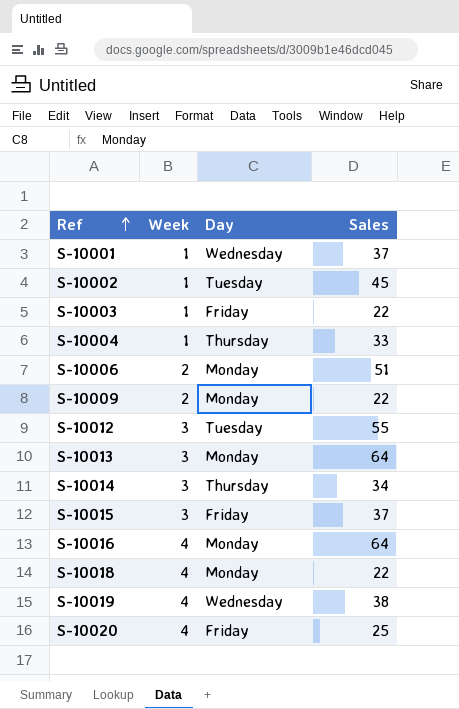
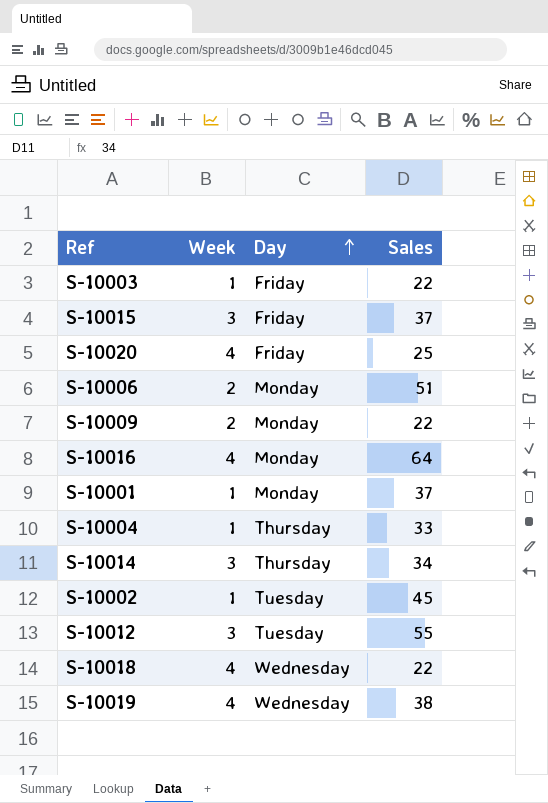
row order: Ref ascending -> Day ascending
row S-10013: 3 | Monday | 64 -> none
S-10001 | Day: Wednesday -> Monday
S-10018 | Day: Monday -> Wednesday

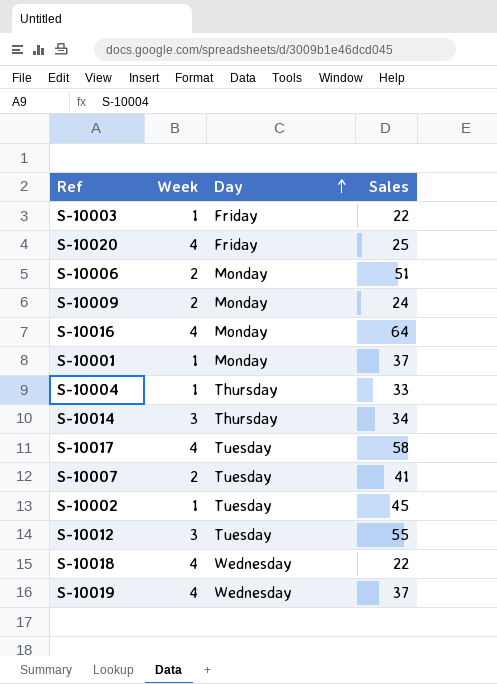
row S-10015: 3 | Friday | 37 -> none
S-10009 | Sales: 22 -> 24
row S-10017: none -> 4 | Tuesday | 58
row S-10007: none -> 2 | Tuesday | 41
S-10019 | Sales: 38 -> 37

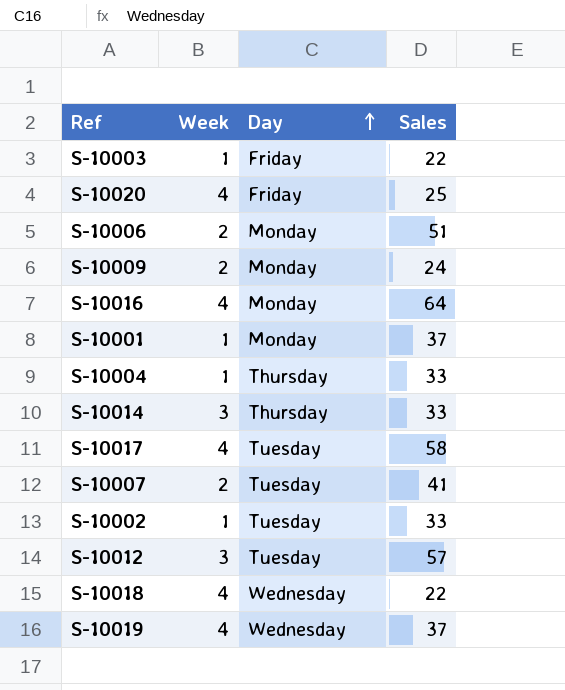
S-10014 | Sales: 34 -> 33
S-10002 | Sales: 45 -> 33
S-10012 | Sales: 55 -> 57

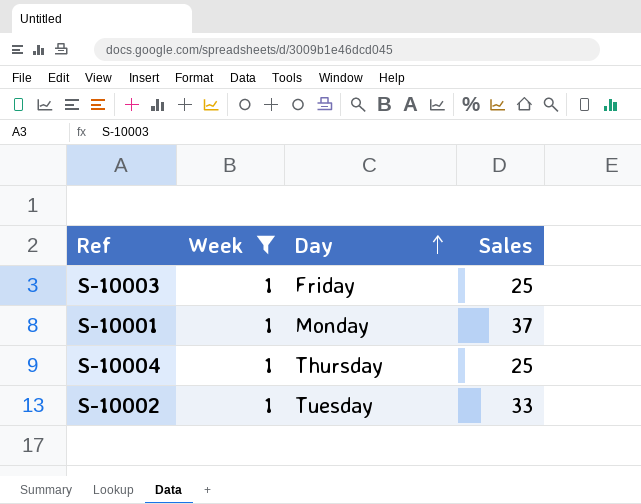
filter: none -> Week = 1
S-10003 | Sales: 22 -> 25
S-10004 | Sales: 33 -> 25

